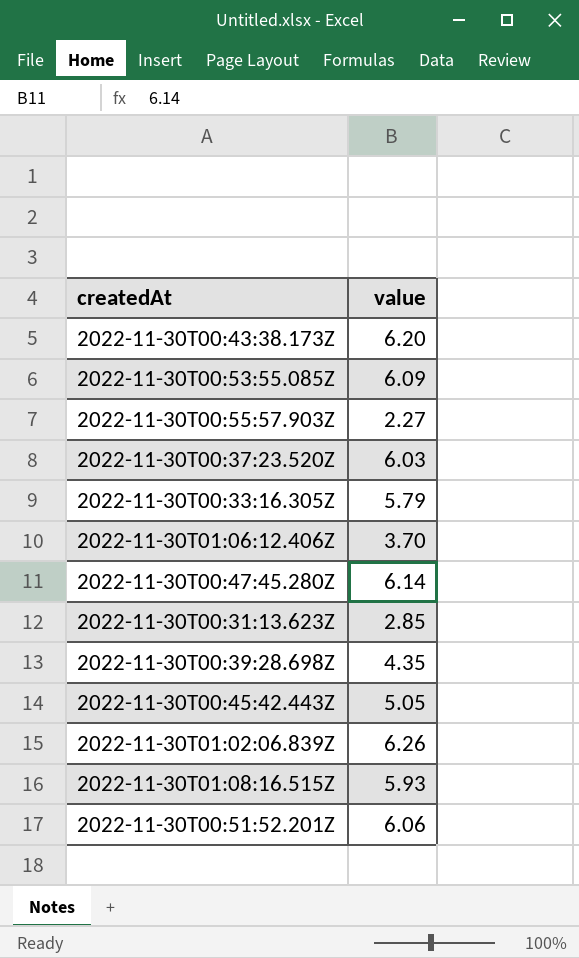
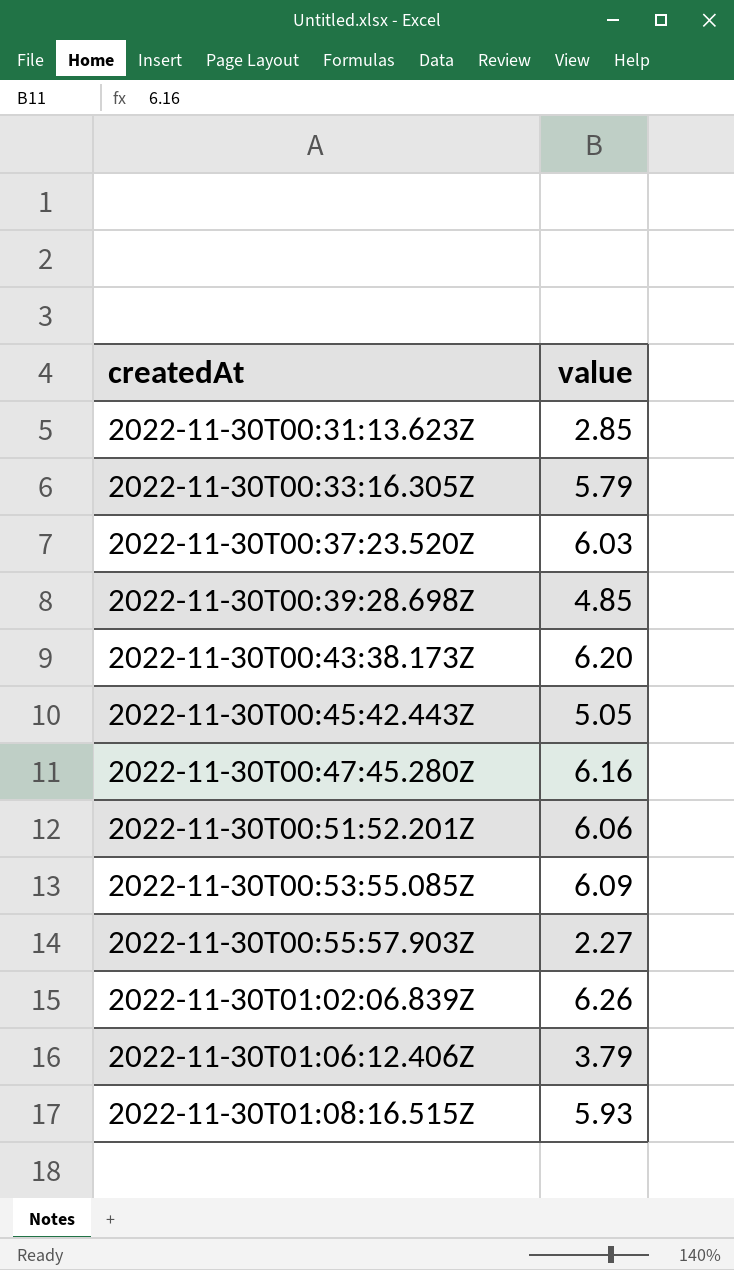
row order: none -> createdAt ascending
2022-11-30T00:39:28.698Z | value: 4.35 -> 4.85
2022-11-30T00:47:45.280Z | value: 6.14 -> 6.16
2022-11-30T01:06:12.406Z | value: 3.70 -> 3.79

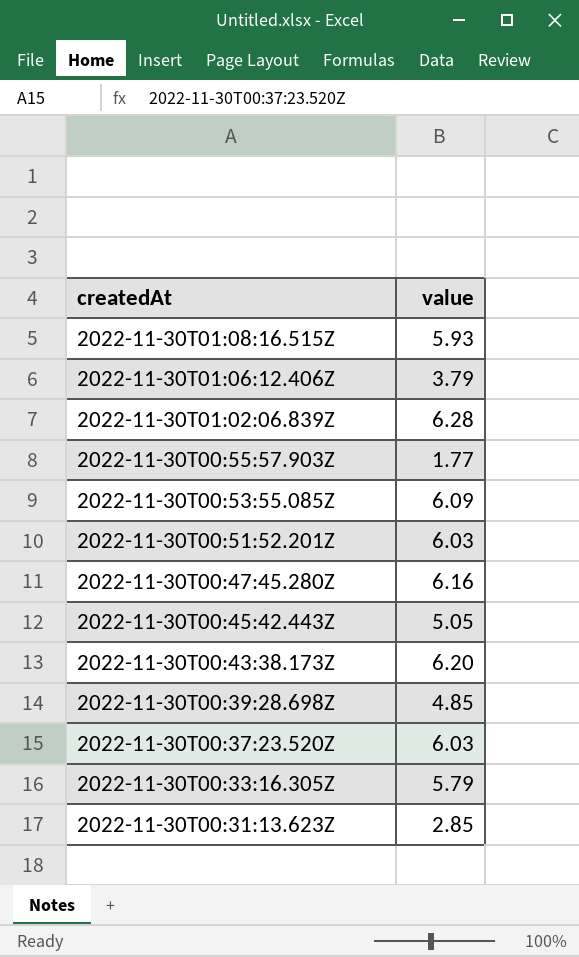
row order: createdAt ascending -> createdAt descending
2022-11-30T01:02:06.839Z | value: 6.26 -> 6.28
2022-11-30T00:55:57.903Z | value: 2.27 -> 1.77
2022-11-30T00:51:52.201Z | value: 6.06 -> 6.03

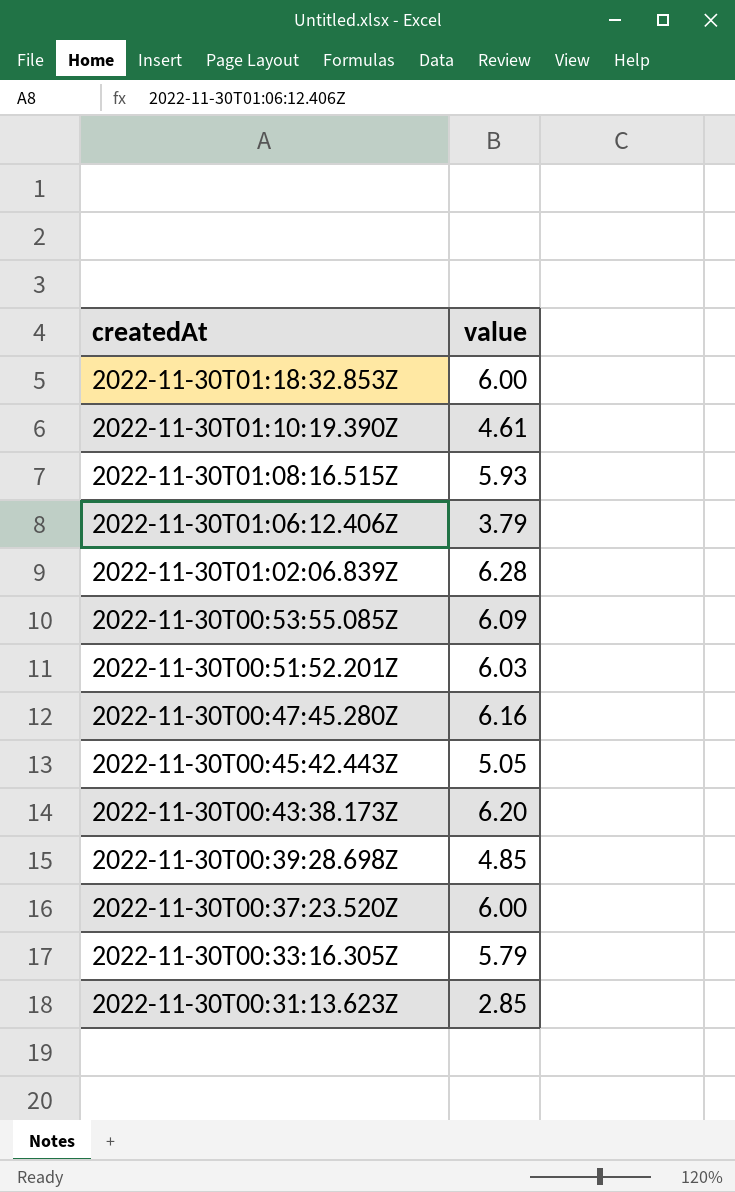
row 2022-11-30T00:55:57.903Z: 1.77 -> none
row 2022-11-30T01:18:32.853Z: none -> 6.00
row 2022-11-30T01:10:19.390Z: none -> 4.61
2022-11-30T00:37:23.520Z | value: 6.03 -> 6.00

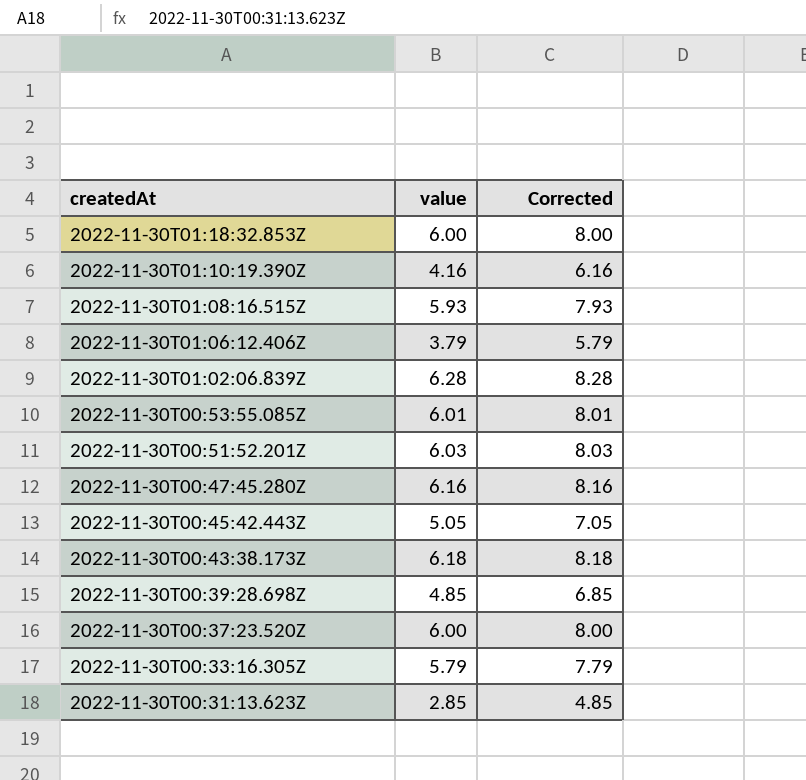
column Corrected | formula: none -> [value] + 2
2022-11-30T01:10:19.390Z | value: 4.61 -> 4.16
2022-11-30T00:53:55.085Z | value: 6.09 -> 6.01
2022-11-30T00:43:38.173Z | value: 6.20 -> 6.18

